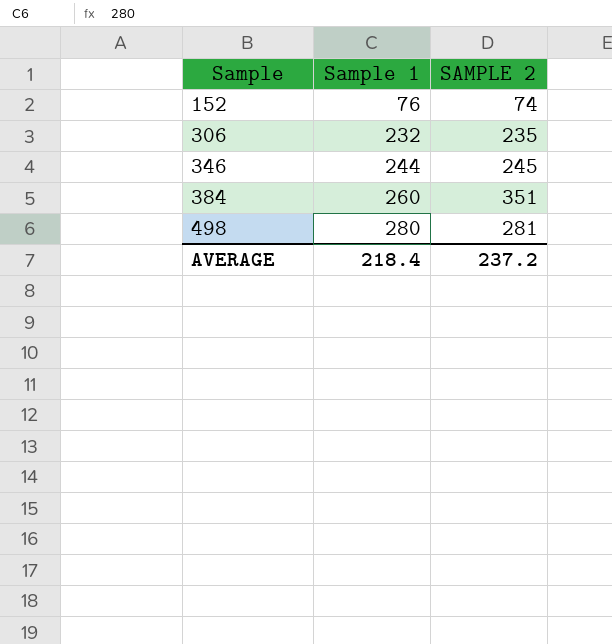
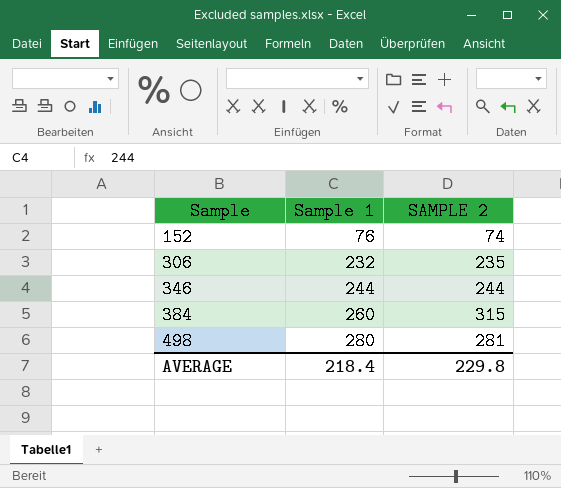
346 | SAMPLE 2: 245 -> 244
384 | SAMPLE 2: 351 -> 315
AVERAGE | SAMPLE 2: 237.2 -> 229.8

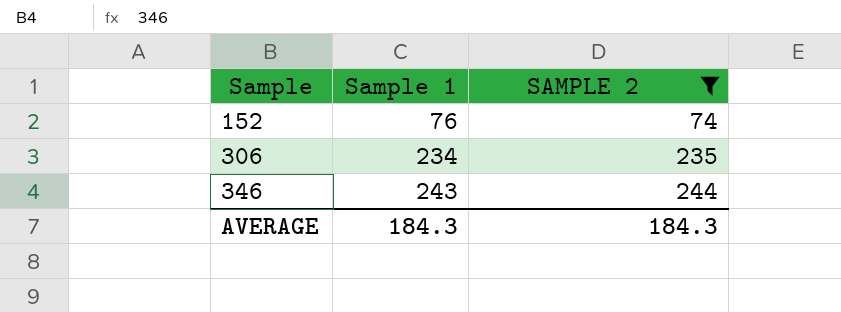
filter: none -> SAMPLE 2 <= 244
306 | Sample 1: 232 -> 234
346 | Sample 1: 244 -> 243
AVERAGE | Sample 1: 218.4 -> 184.3
AVERAGE | SAMPLE 2: 229.8 -> 184.3

